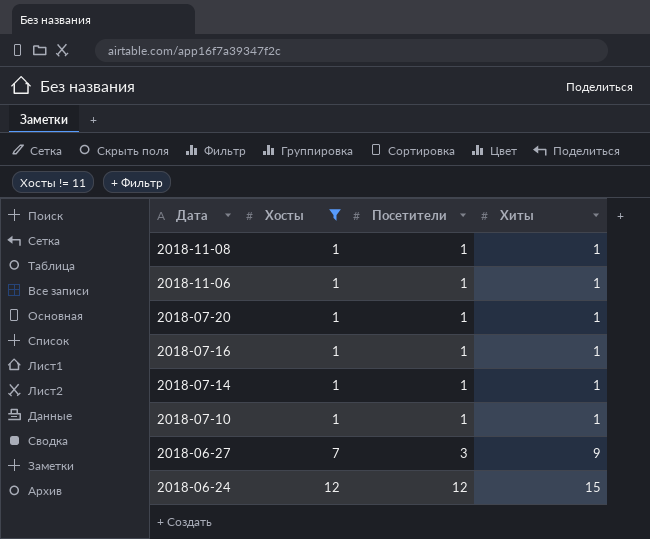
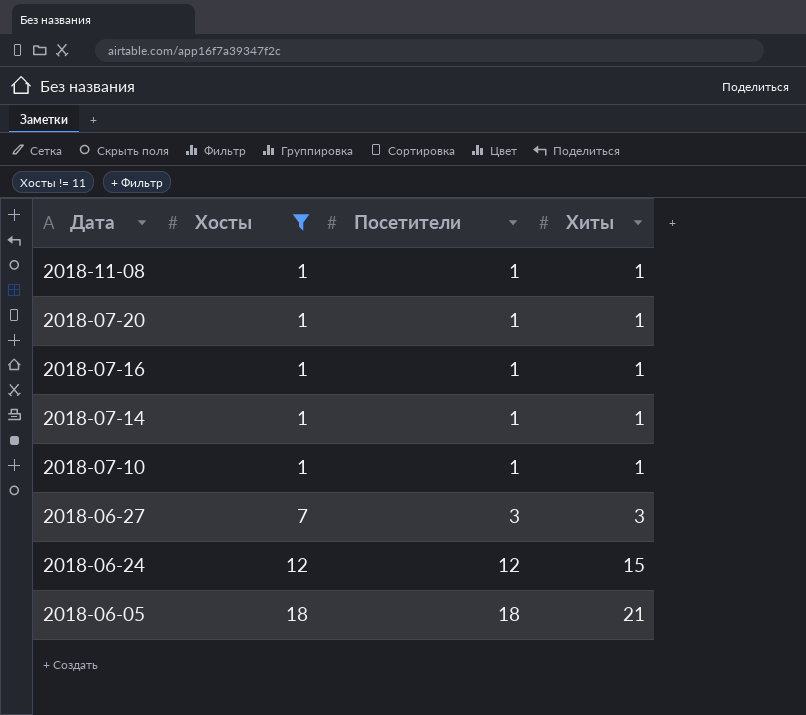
row 2018-11-06: 1 | 1 | 1 -> none
2018-06-27 | Хиты: 9 -> 3
row 2018-06-05: none -> 18 | 18 | 21

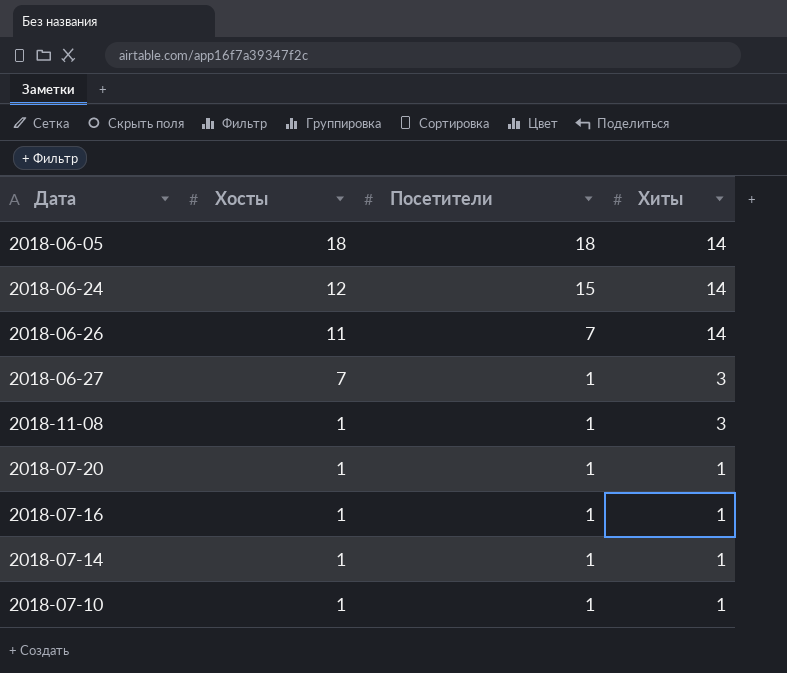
filter: Хосты != 11 -> none
row order: Дата descending -> Хосты descending
2018-06-05 | Хиты: 21 -> 14
2018-06-24 | Посетители: 12 -> 15
2018-06-24 | Хиты: 15 -> 14
2018-06-27 | Посетители: 3 -> 1
2018-11-08 | Хиты: 1 -> 3

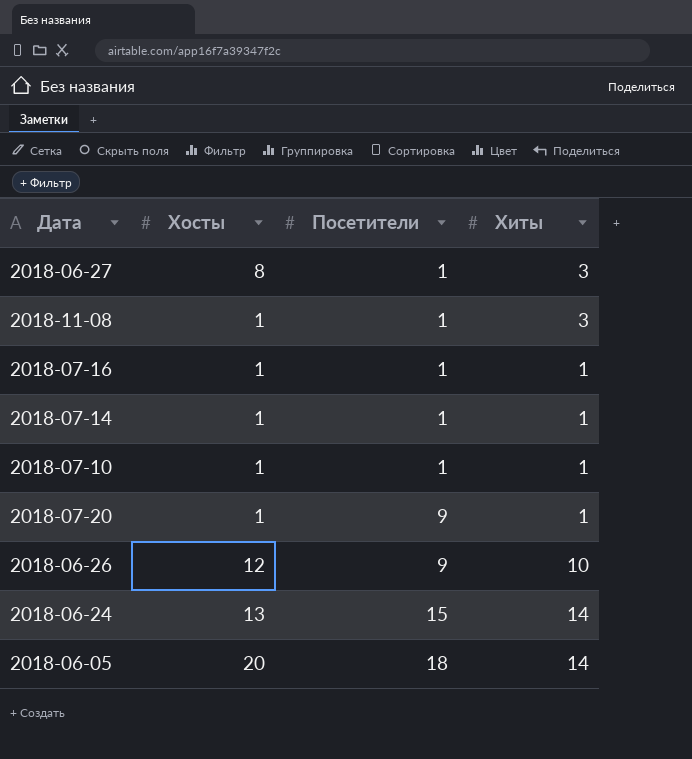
row order: Хосты descending -> Посетители ascending
2018-06-27 | Хосты: 7 -> 8
2018-07-20 | Посетители: 1 -> 9
2018-06-26 | Хосты: 11 -> 12
2018-06-26 | Посетители: 7 -> 9
2018-06-26 | Хиты: 14 -> 10
2018-06-24 | Хосты: 12 -> 13
2018-06-05 | Хосты: 18 -> 20

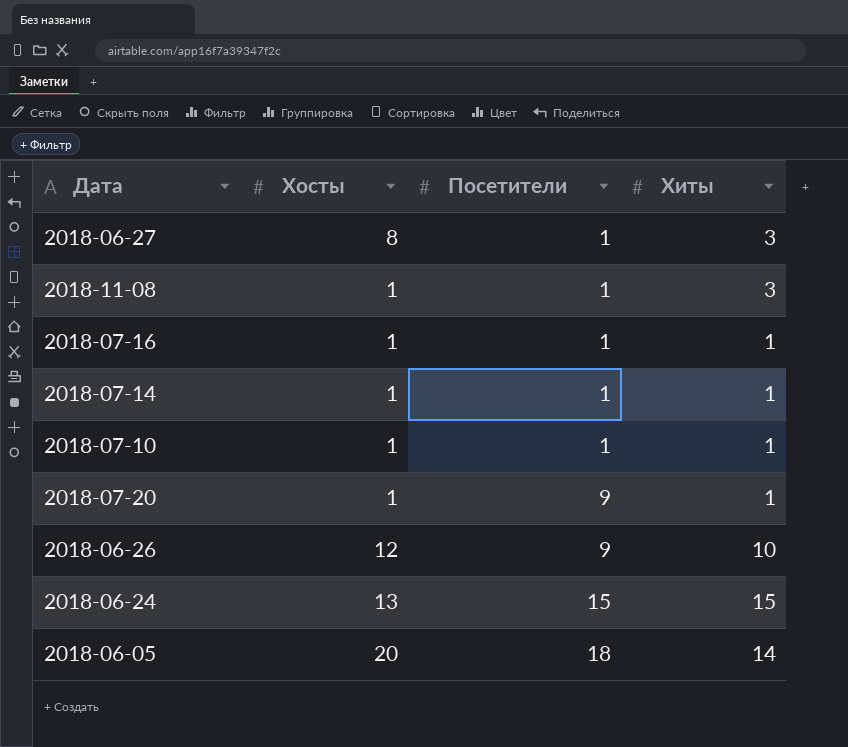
2018-06-24 | Хиты: 14 -> 15

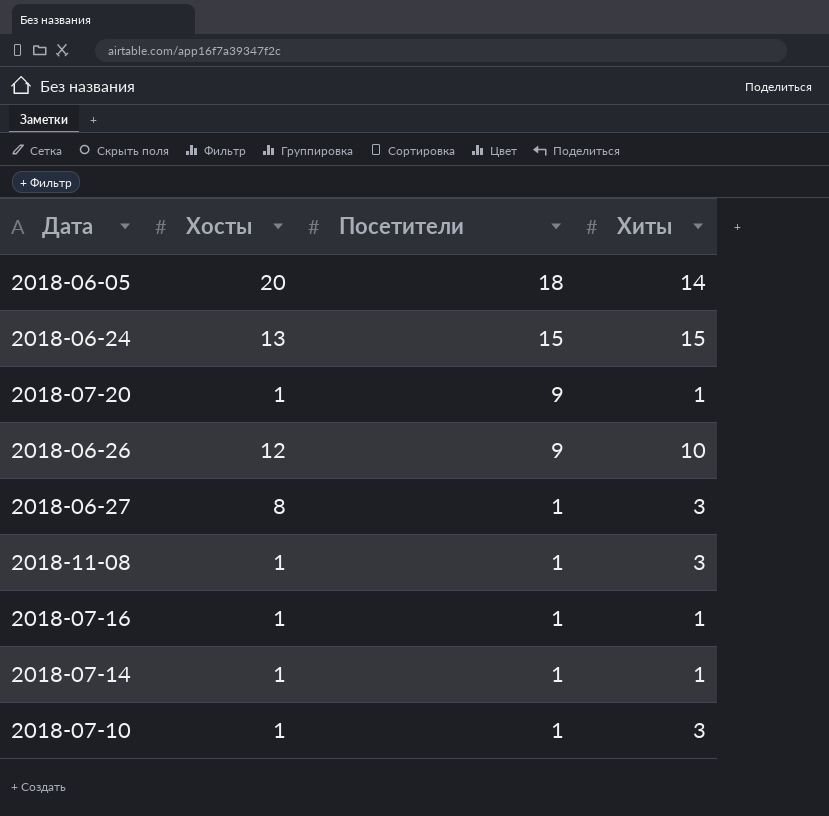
row order: Посетители ascending -> Посетители descending
2018-07-10 | Хиты: 1 -> 3

